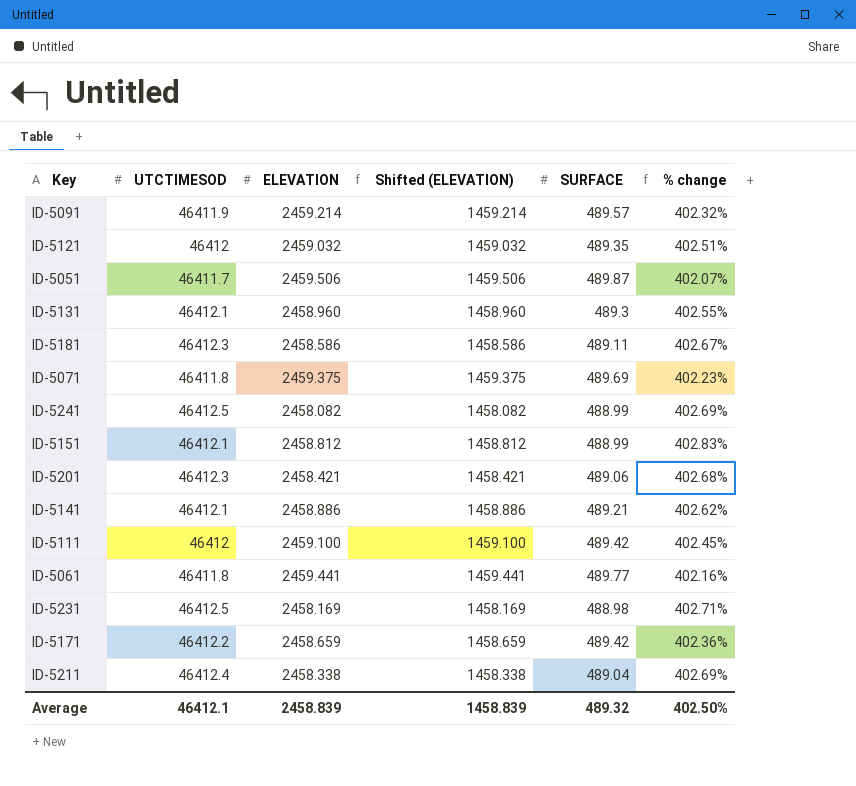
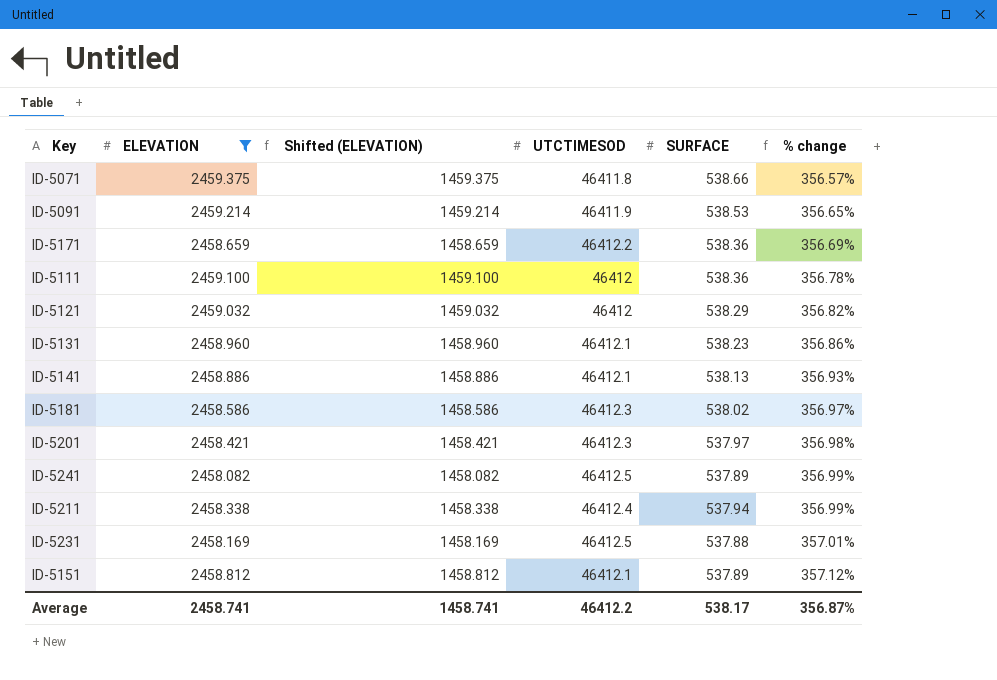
filter: none -> ELEVATION <= 2459.375
row order: none -> % change ascending
column UTCTIMESOD | position: 2 -> 4
ID-5071 | SURFACE: 489.69 -> 538.66
ID-5071 | % change: 402.23% -> 356.57%
ID-5091 | SURFACE: 489.57 -> 538.53
ID-5091 | % change: 402.32% -> 356.65%
ID-5171 | SURFACE: 489.42 -> 538.36
ID-5171 | % change: 402.36% -> 356.69%
ID-5111 | SURFACE: 489.42 -> 538.36
ID-5111 | % change: 402.45% -> 356.78%
ID-5121 | SURFACE: 489.35 -> 538.29
ID-5121 | % change: 402.51% -> 356.82%
ID-5131 | SURFACE: 489.3 -> 538.23
ID-5131 | % change: 402.55% -> 356.86%
ID-5141 | SURFACE: 489.21 -> 538.13
ID-5141 | % change: 402.62% -> 356.93%
ID-5181 | SURFACE: 489.11 -> 538.02
ID-5181 | % change: 402.67% -> 356.97%
ID-5201 | SURFACE: 489.06 -> 537.97
ID-5201 | % change: 402.68% -> 356.98%
ID-5241 | SURFACE: 488.99 -> 537.89
ID-5241 | % change: 402.69% -> 356.99%
ID-5211 | SURFACE: 489.04 -> 537.94
ID-5211 | % change: 402.69% -> 356.99%
ID-5231 | SURFACE: 488.98 -> 537.88
ID-5231 | % change: 402.71% -> 357.01%
ID-5151 | SURFACE: 488.99 -> 537.89
ID-5151 | % change: 402.83% -> 357.12%
Average | ELEVATION: 2458.839 -> 2458.741
Average | Shifted (ELEVATION): 1458.839 -> 1458.741
Average | UTCTIMESOD: 46412.1 -> 46412.2
Average | SURFACE: 489.32 -> 538.17
Average | % change: 402.50% -> 356.87%

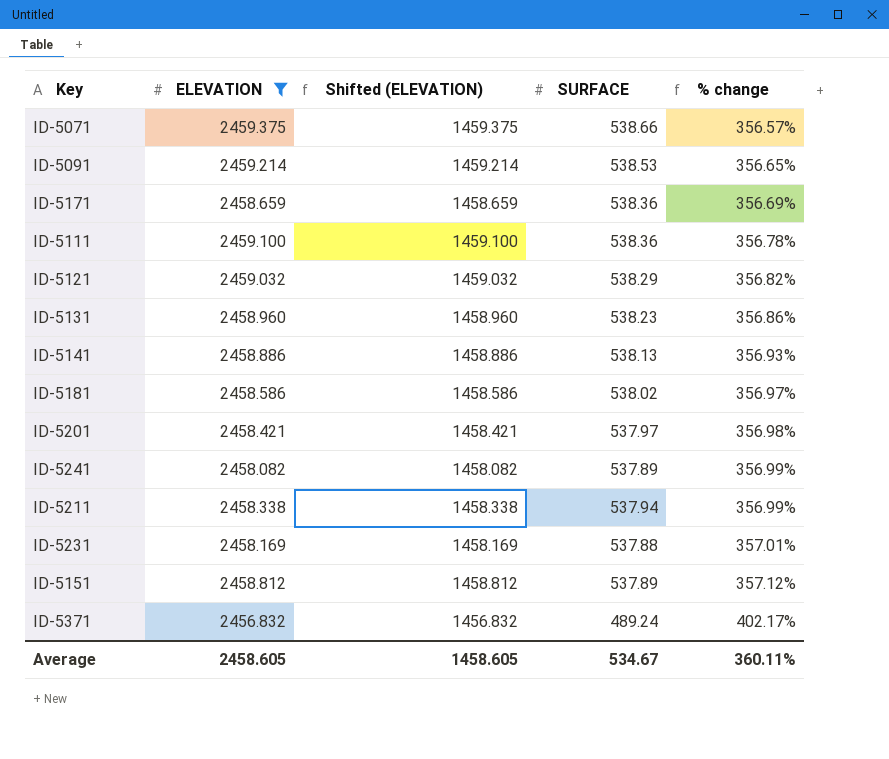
column UTCTIMESOD | position: 4 -> none
row ID-5371: none -> 2456.832 | 1456.832 | 489.24 | 402.17%
Average | ELEVATION: 2458.741 -> 2458.605
Average | Shifted (ELEVATION): 1458.741 -> 1458.605
Average | SURFACE: 538.17 -> 534.67
Average | % change: 356.87% -> 360.11%

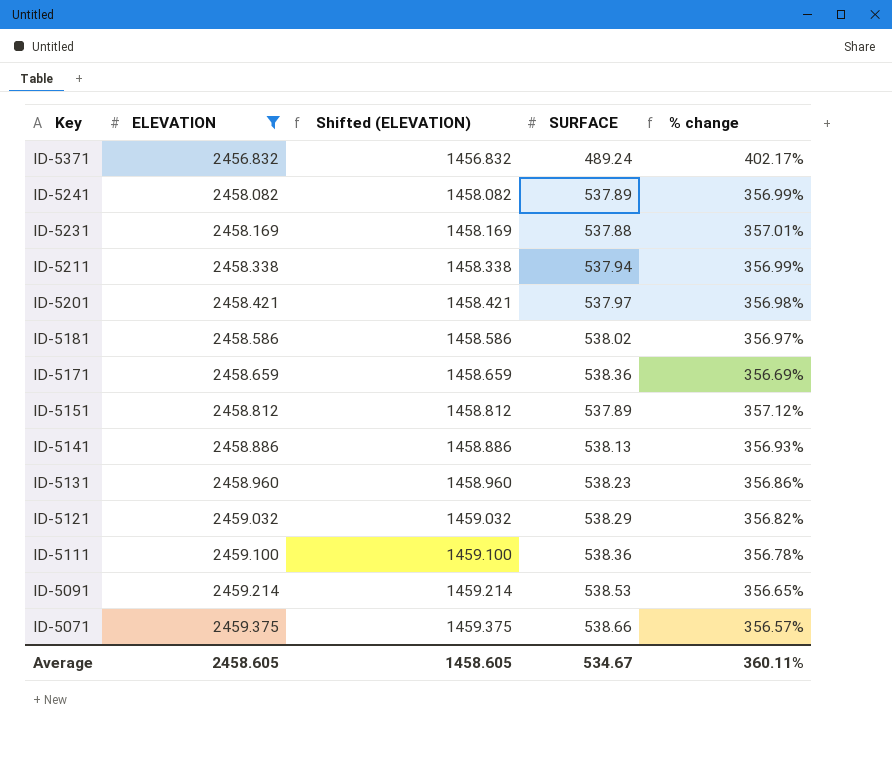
row order: % change ascending -> Key descending

